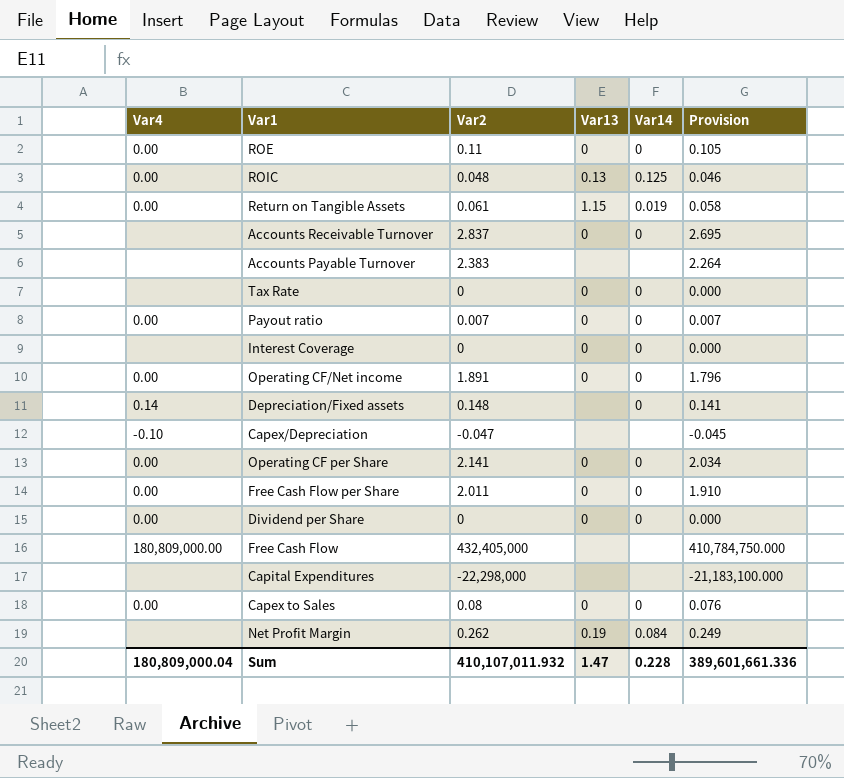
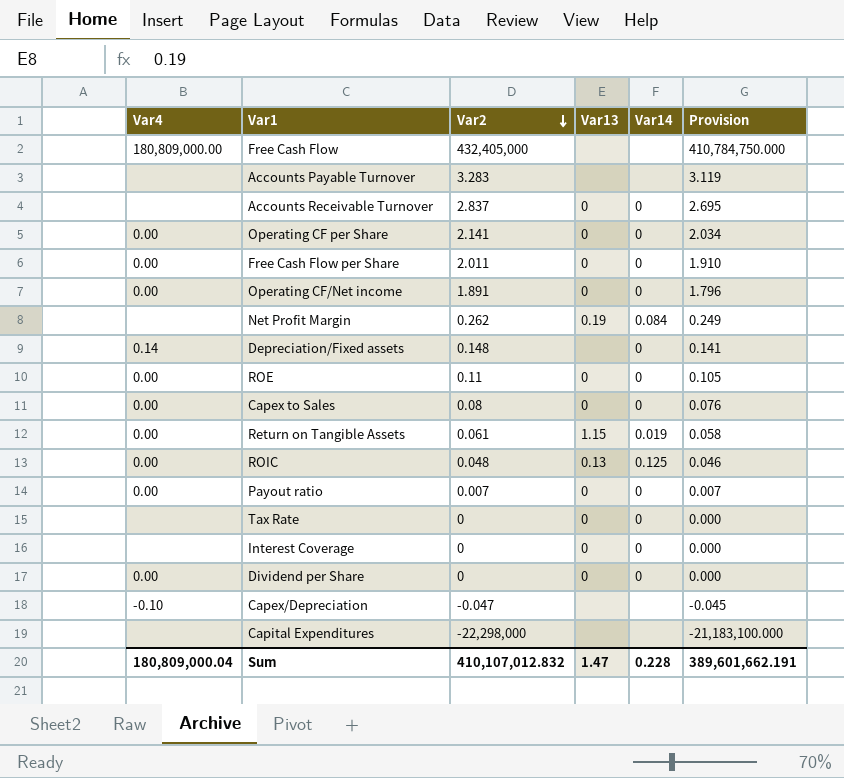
row order: none -> Var2 descending
Accounts Payable Turnover | Var2: 2.383 -> 3.283
Accounts Payable Turnover | Provision: 2.264 -> 3.119
Sum | Var2: 410,107,011.932 -> 410,107,012.832
Sum | Provision: 389,601,661.336 -> 389,601,662.191

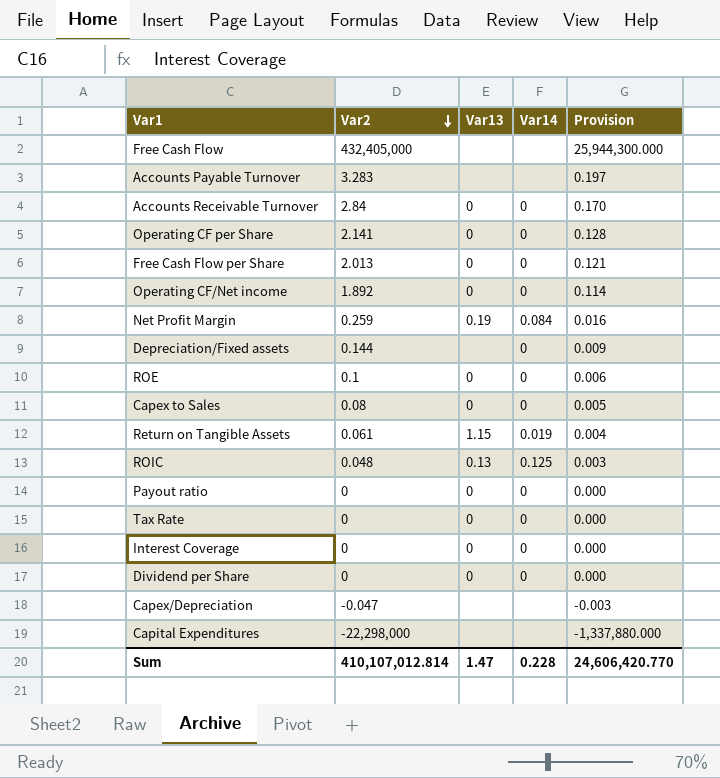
column Var4 | position: 1 -> none
column Provision | formula: [Var2] * 0.95 -> [Var2] * 0.06
Accounts Receivable Turnover | Var2: 2.837 -> 2.84
Free Cash Flow per Share | Var2: 2.011 -> 2.013
Operating CF/Net income | Var2: 1.891 -> 1.892
Net Profit Margin | Var2: 0.262 -> 0.259
Depreciation/Fixed assets | Var2: 0.148 -> 0.144
ROE | Var2: 0.11 -> 0.1
Payout ratio | Var2: 0.007 -> 0
Sum | Var2: 410,107,012.832 -> 410,107,012.814
Sum | Provision: 389,601,662.191 -> 24,606,420.770

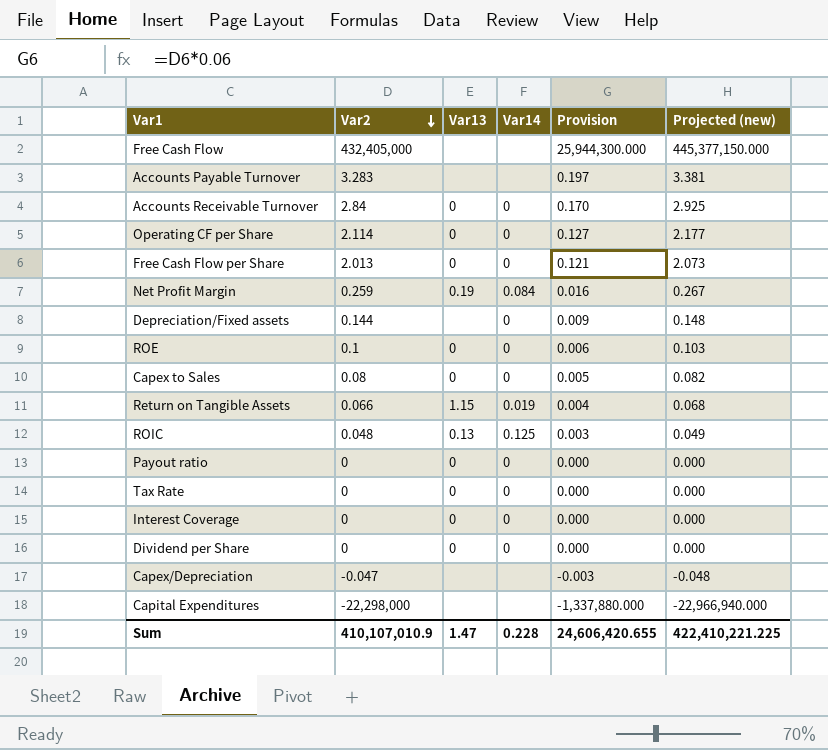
column Projected (new) | formula: none -> [Var2] * 1.03
row Operating CF/Net income: 1.892 | 0 | 0 | 0.114 -> none
Operating CF per Share | Var2: 2.141 -> 2.114
Operating CF per Share | Provision: 0.128 -> 0.127
Return on Tangible Assets | Var2: 0.061 -> 0.066
Sum | Var2: 410,107,012.814 -> 410,107,010.9
Sum | Provision: 24,606,420.770 -> 24,606,420.655

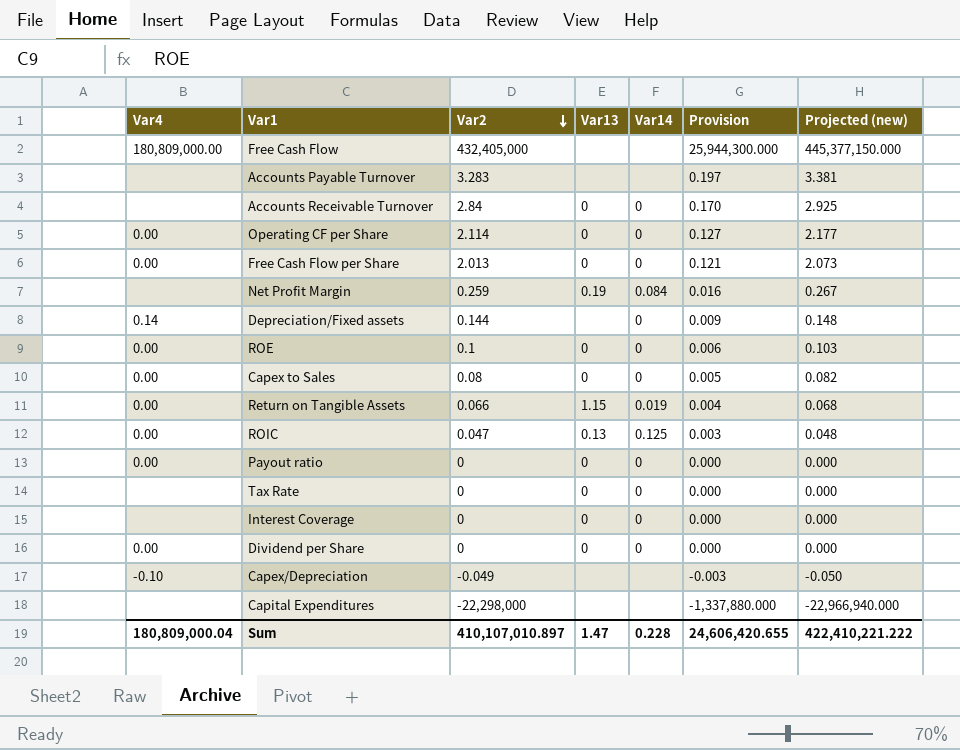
column Var4 | position: none -> 1
ROIC | Var2: 0.048 -> 0.047
ROIC | Projected (new): 0.049 -> 0.048
Capex/Depreciation | Var2: -0.047 -> -0.049
Capex/Depreciation | Projected (new): -0.048 -> -0.050
Sum | Var2: 410,107,010.9 -> 410,107,010.897
Sum | Projected (new): 422,410,221.225 -> 422,410,221.222

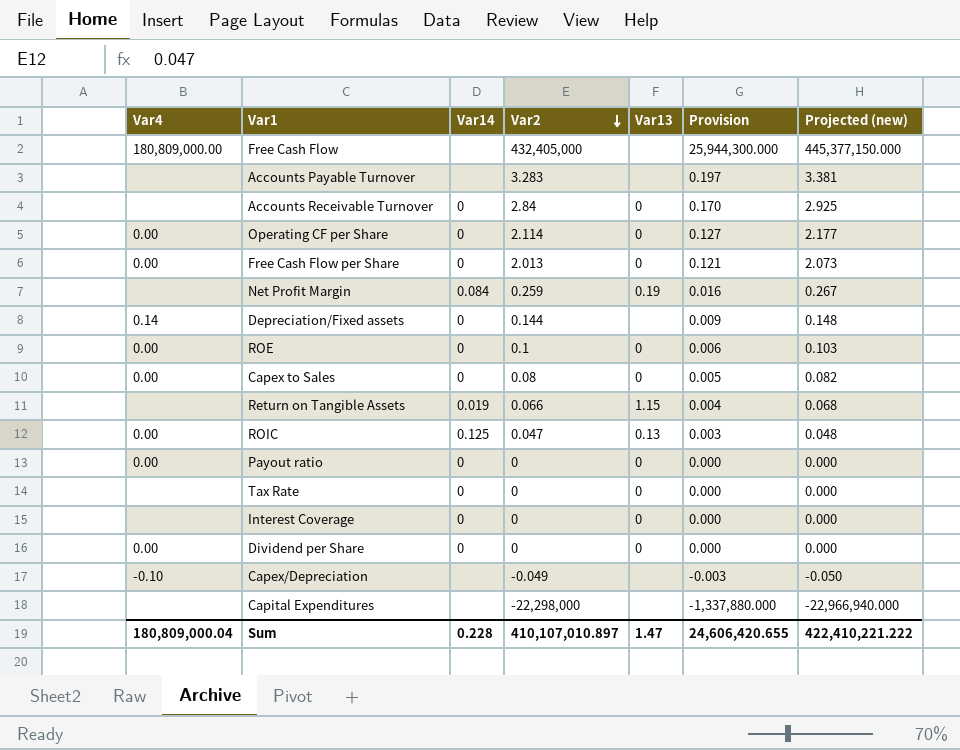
column Var14 | position: 5 -> 3
Return on Tangible Assets | Var4: 0.00 -> none

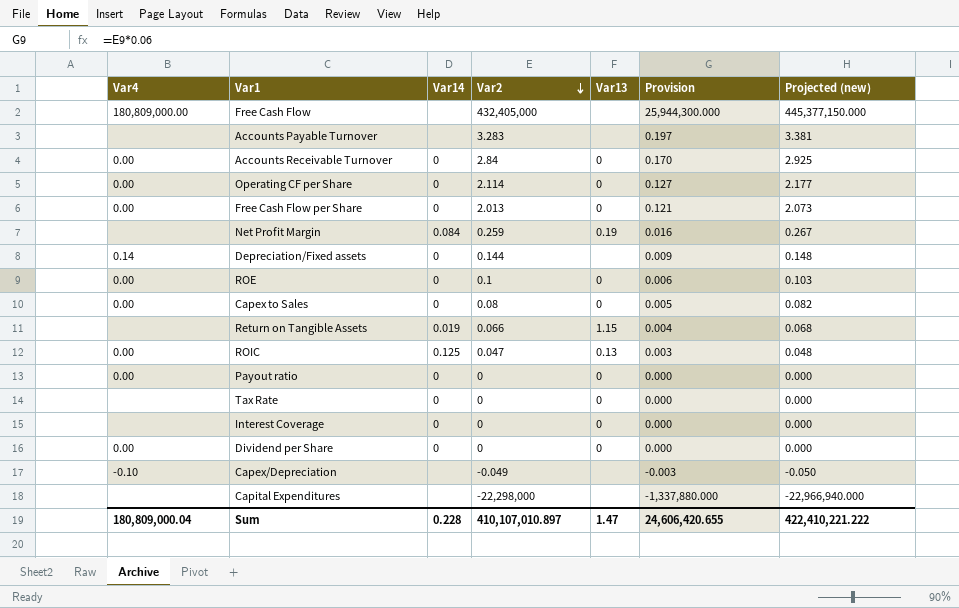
Accounts Receivable Turnover | Var4: none -> 0.00

